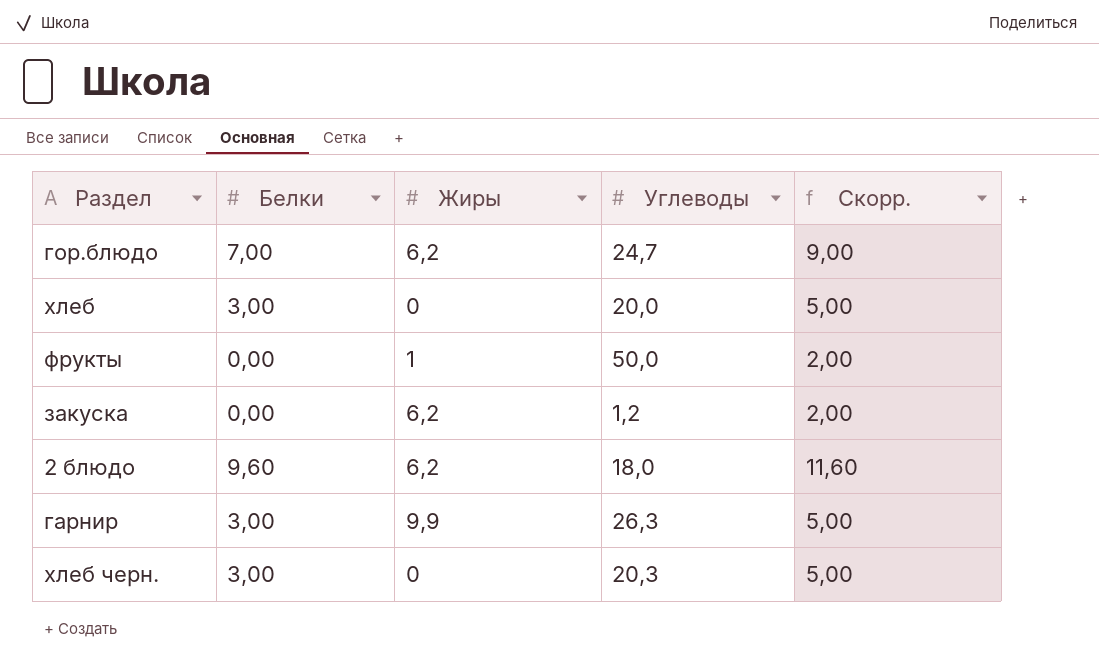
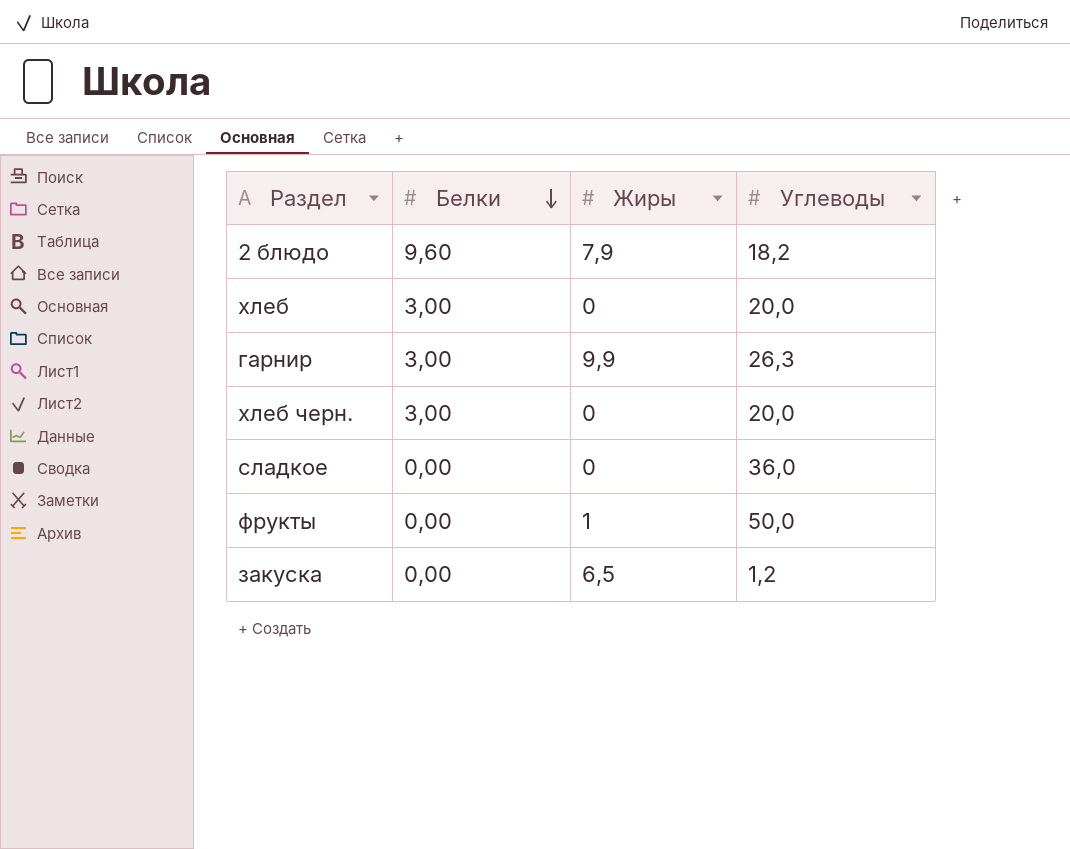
row order: none -> Белки descending
column Скорр. | formula: [Белки] + 2 -> none
row гор.блюдо: 7,00 | 6,2 | 24,7 | 9,00 -> none
2 блюдо | Жиры: 6,2 -> 7,9
2 блюдо | Углеводы: 18,0 -> 18,2
хлеб черн. | Углеводы: 20,3 -> 20,0
row сладкое: none -> 0,00 | 0 | 36,0
закуска | Жиры: 6,2 -> 6,5

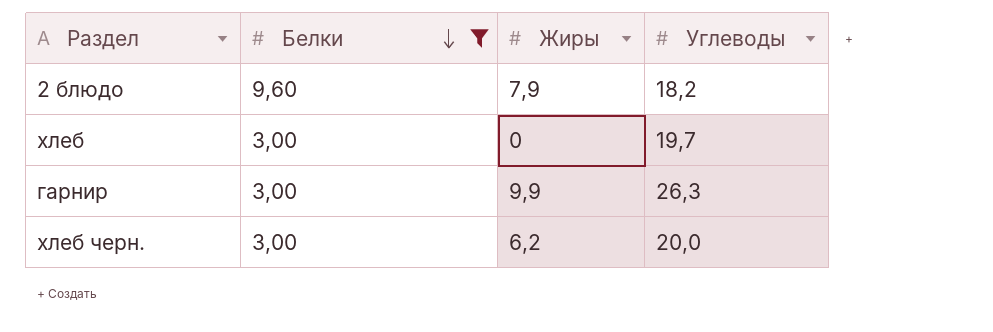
filter: none -> Белки != 0,00
хлеб | Углеводы: 20,0 -> 19,7
хлеб черн. | Жиры: 0 -> 6,2

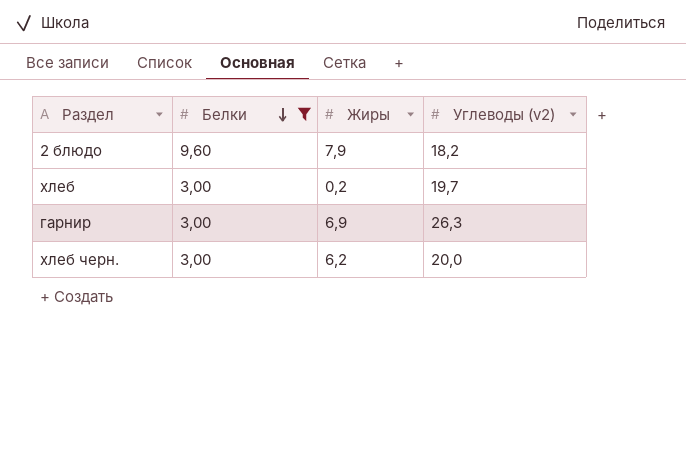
column name: Углеводы -> Углеводы (v2)
хлеб | Жиры: 0 -> 0,2
гарнир | Жиры: 9,9 -> 6,9

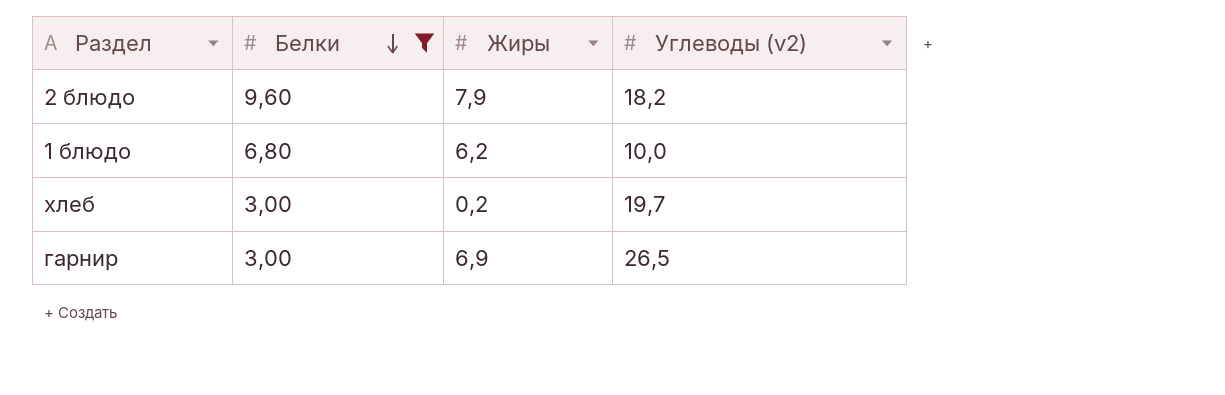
row хлеб черн.: 3,00 | 6,2 | 20,0 -> none
row 1 блюдо: none -> 6,80 | 6,2 | 10,0
гарнир | Углеводы (v2): 26,3 -> 26,5

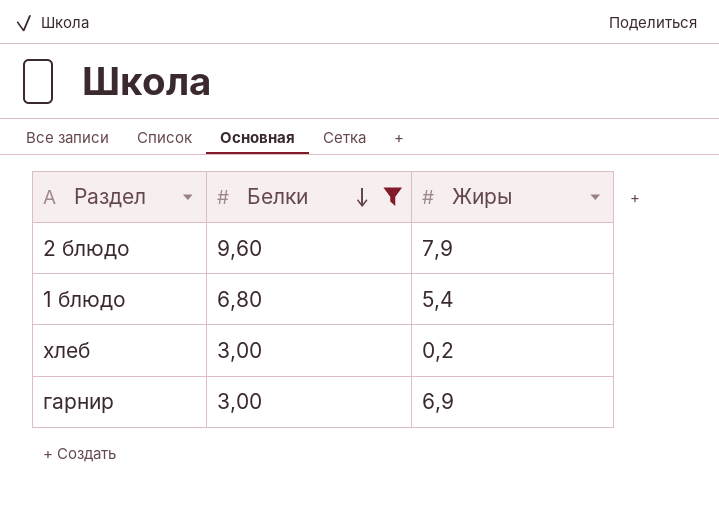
column Углеводы (v2) | position: 4 -> none
1 блюдо | Жиры: 6,2 -> 5,4

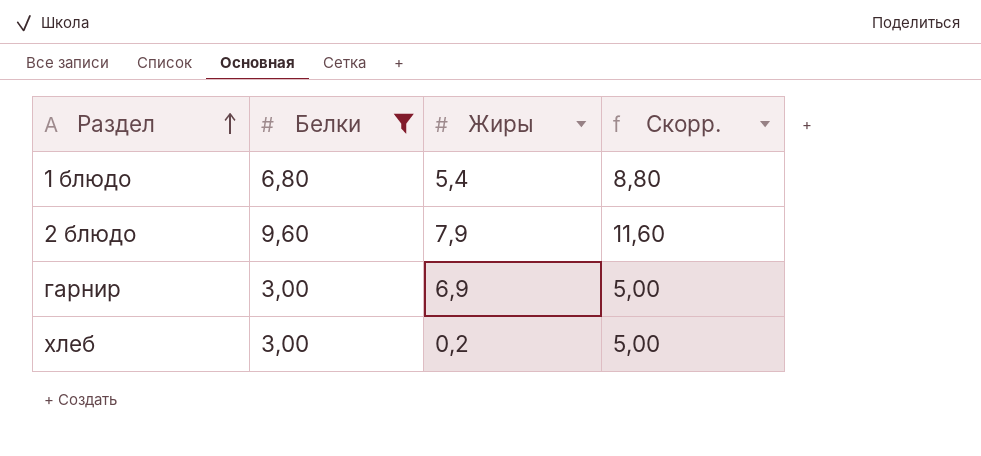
row order: Белки descending -> Раздел ascending
column Скорр. | formula: none -> [Белки] + 2

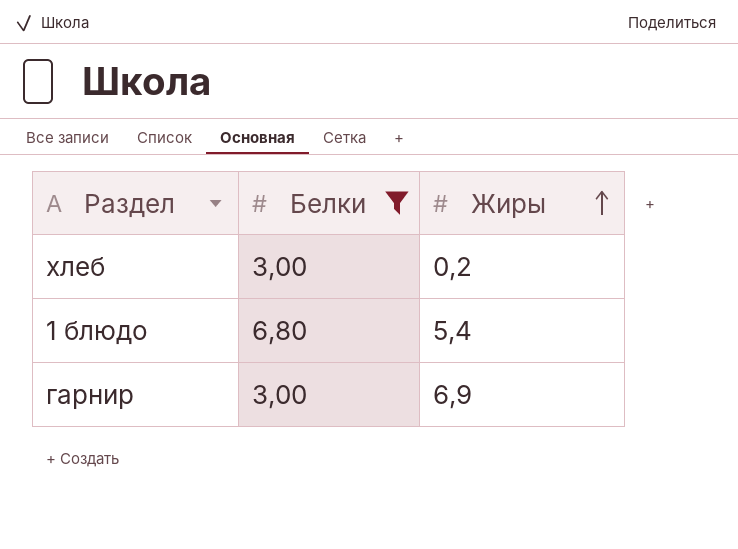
row order: Раздел ascending -> Жиры ascending
column Скорр. | formula: [Белки] + 2 -> none
row 2 блюдо: 9,60 | 7,9 | 11,60 -> none

